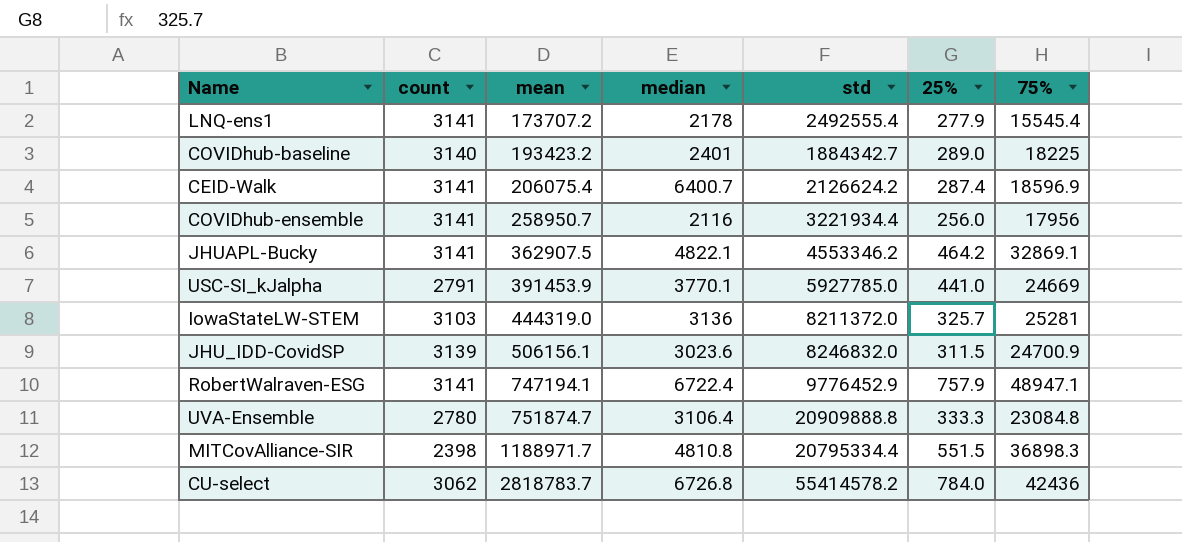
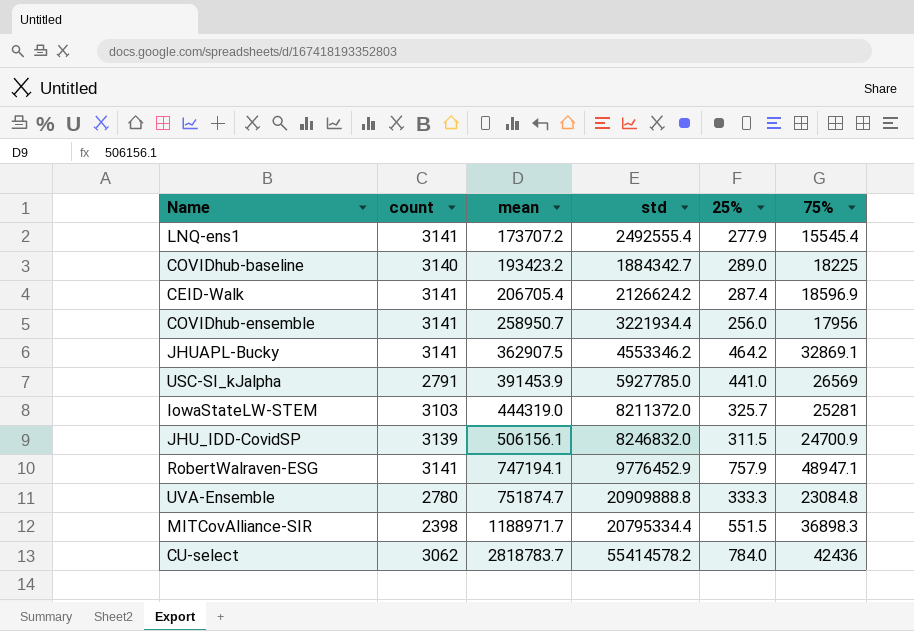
column median | position: 4 -> none
CEID-Walk | mean: 206075.4 -> 206705.4
USC-SI_kJalpha | 75%: 24669 -> 26569

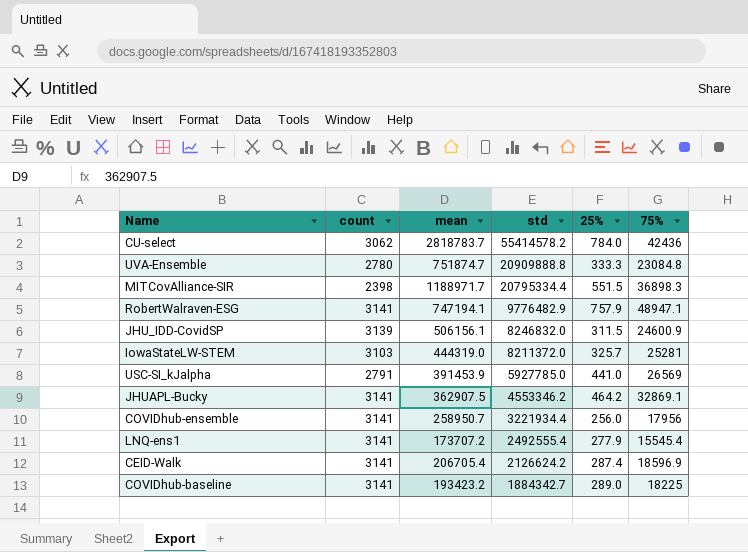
row order: mean ascending -> std descending
RobertWalraven-ESG | std: 9776452.9 -> 9776482.9
JHU_IDD-CovidSP | 75%: 24700.9 -> 24600.9
COVIDhub-baseline | count: 3140 -> 3141

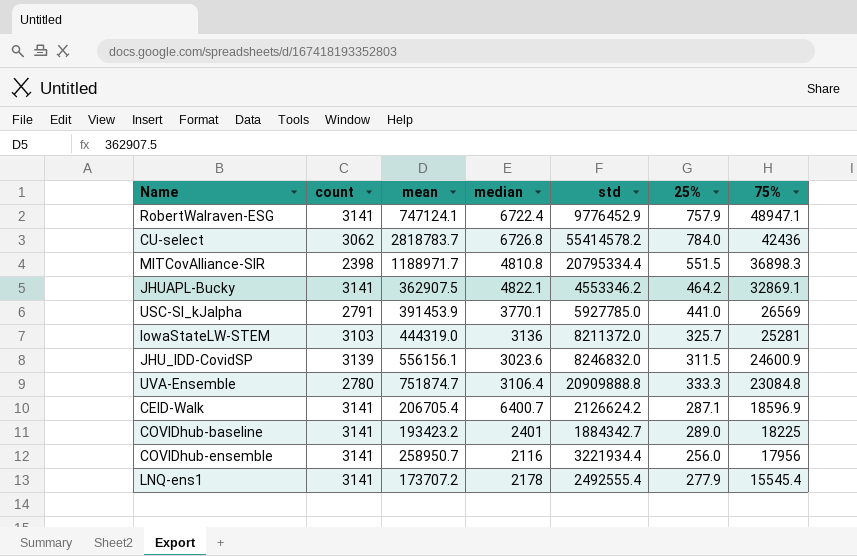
row order: std descending -> 75% descending
column median | position: none -> 4
RobertWalraven-ESG | mean: 747194.1 -> 747124.1
RobertWalraven-ESG | std: 9776482.9 -> 9776452.9
JHU_IDD-CovidSP | mean: 506156.1 -> 556156.1
CEID-Walk | 25%: 287.4 -> 287.1

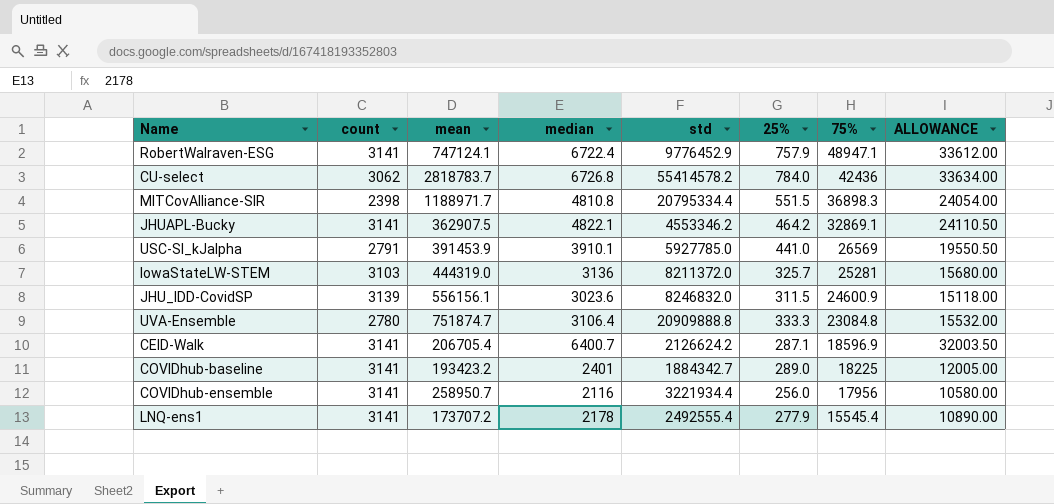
column ALLOWANCE | formula: none -> [median] * 5
USC-SI_kJalpha | median: 3770.1 -> 3910.1

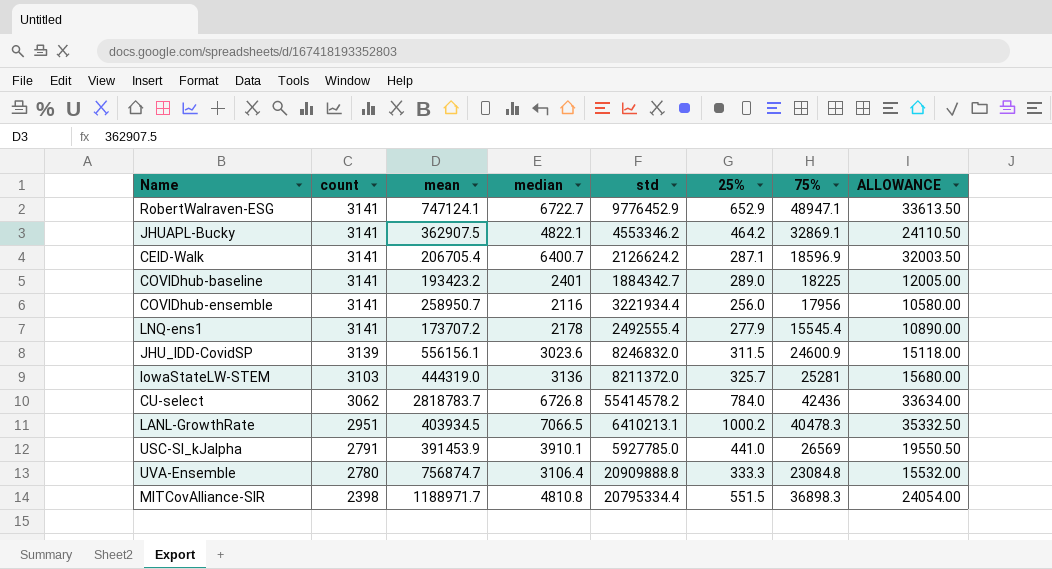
row order: 75% descending -> count descending
RobertWalraven-ESG | median: 6722.4 -> 6722.7
RobertWalraven-ESG | 25%: 757.9 -> 652.9
RobertWalraven-ESG | ALLOWANCE: 33612.00 -> 33613.50
row LANL-GrowthRate: none -> 2951 | 403934.5 | 7066.5 | 6410213.1 | 1000.2 | 40478.3 | 35332.50
UVA-Ensemble | mean: 751874.7 -> 756874.7

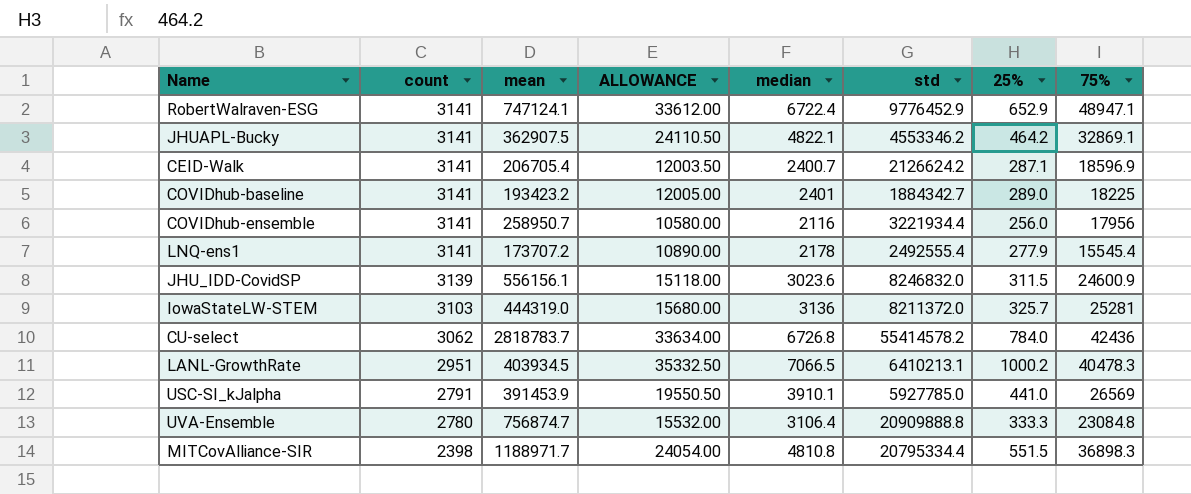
column ALLOWANCE | position: 8 -> 4
RobertWalraven-ESG | ALLOWANCE: 33613.50 -> 33612.00
RobertWalraven-ESG | median: 6722.7 -> 6722.4
CEID-Walk | ALLOWANCE: 32003.50 -> 12003.50
CEID-Walk | median: 6400.7 -> 2400.7

